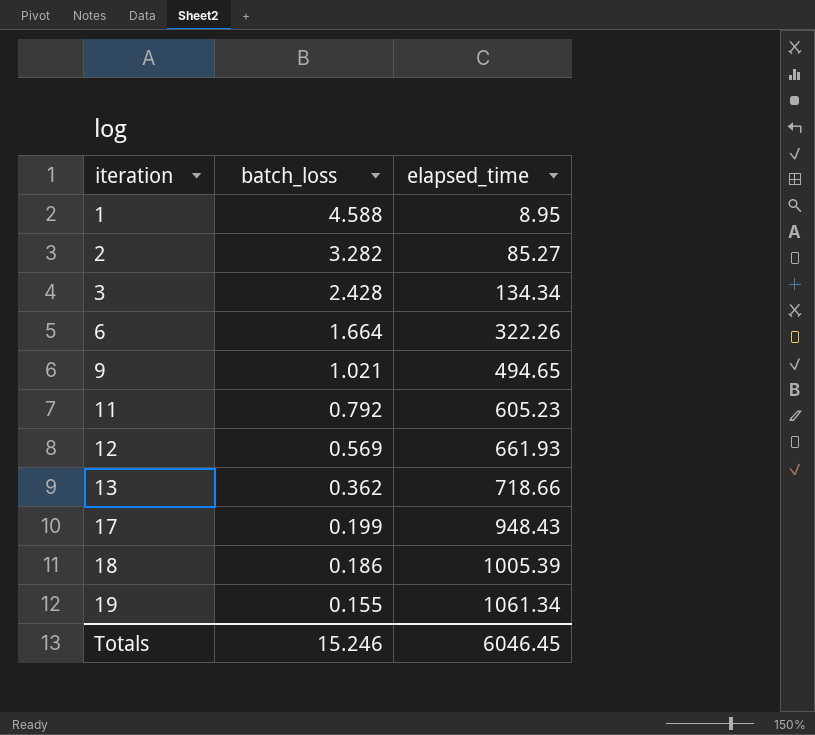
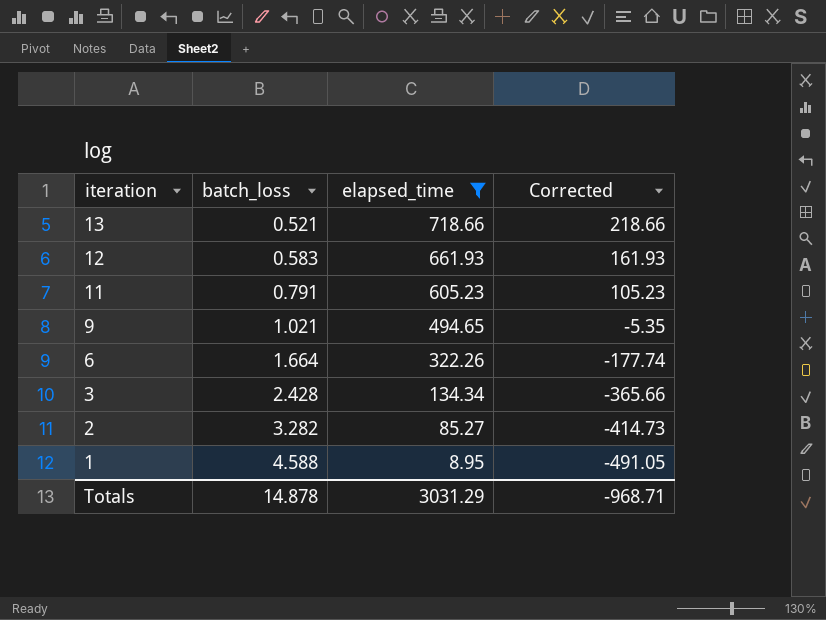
filter: none -> elapsed_time <= 718.66
row order: iteration ascending -> iteration descending
column Corrected | formula: none -> [elapsed_time] - 500
13 | batch_loss: 0.362 -> 0.521
12 | batch_loss: 0.569 -> 0.583
11 | batch_loss: 0.792 -> 0.791
Totals | batch_loss: 15.246 -> 14.878
Totals | elapsed_time: 6046.45 -> 3031.29

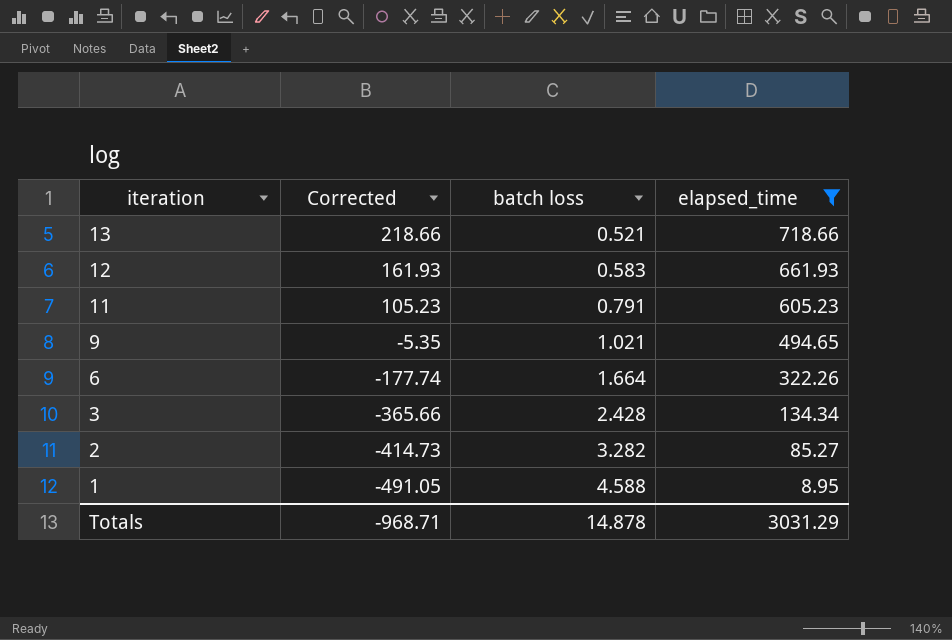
column Corrected | position: 4 -> 2
column name: batch_loss -> batch loss

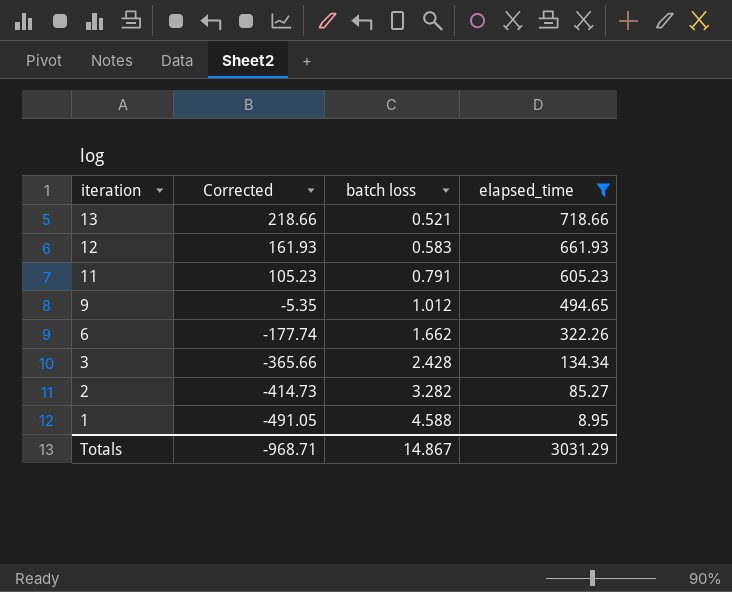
9 | batch loss: 1.021 -> 1.012
6 | batch loss: 1.664 -> 1.662
Totals | batch loss: 14.878 -> 14.867

